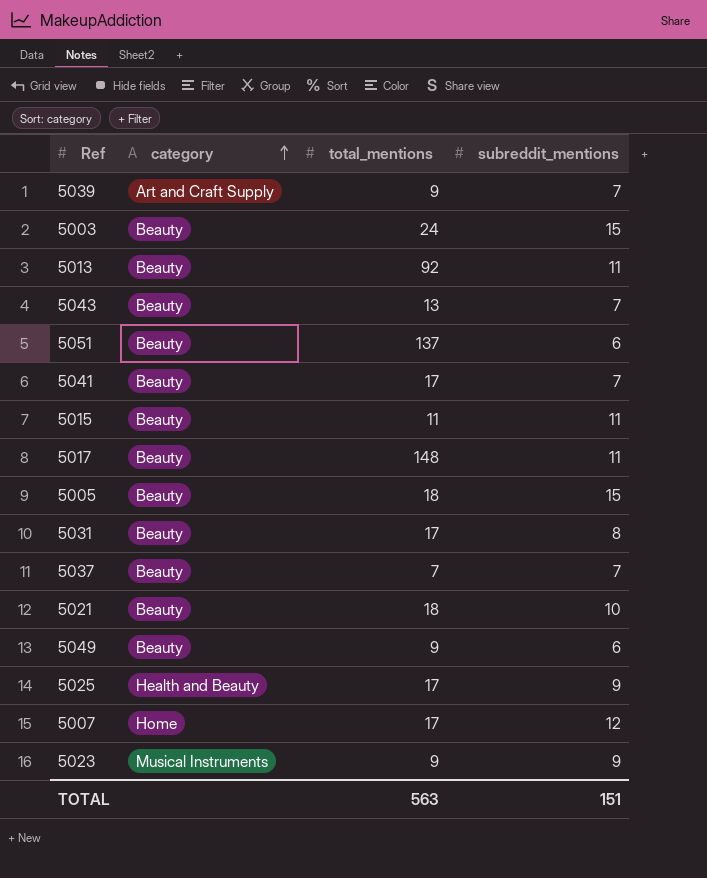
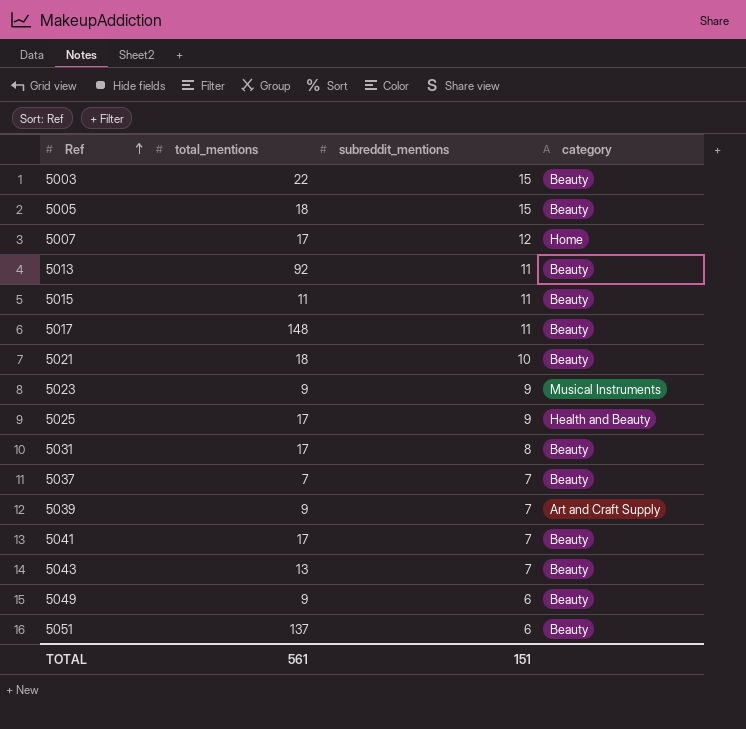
row order: category ascending -> Ref ascending
column category | position: 2 -> 4
5003 | total_mentions: 24 -> 22
TOTAL | total_mentions: 563 -> 561

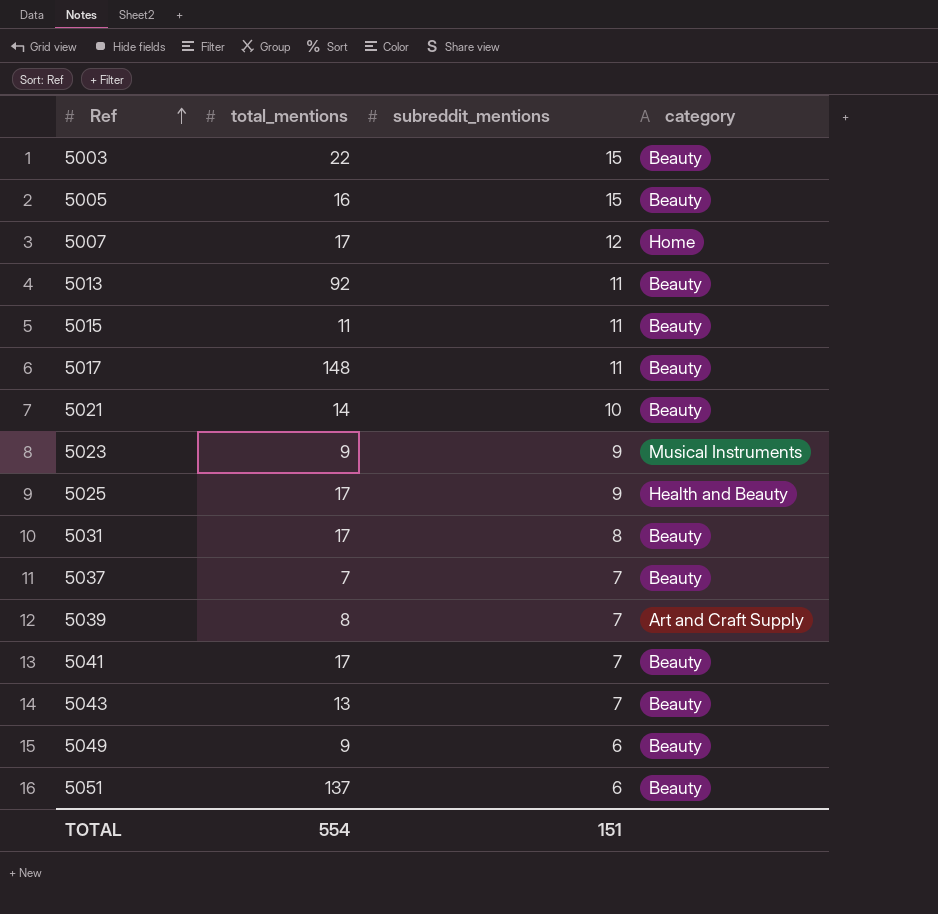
5005 | total_mentions: 18 -> 16
5021 | total_mentions: 18 -> 14
5039 | total_mentions: 9 -> 8
TOTAL | total_mentions: 561 -> 554

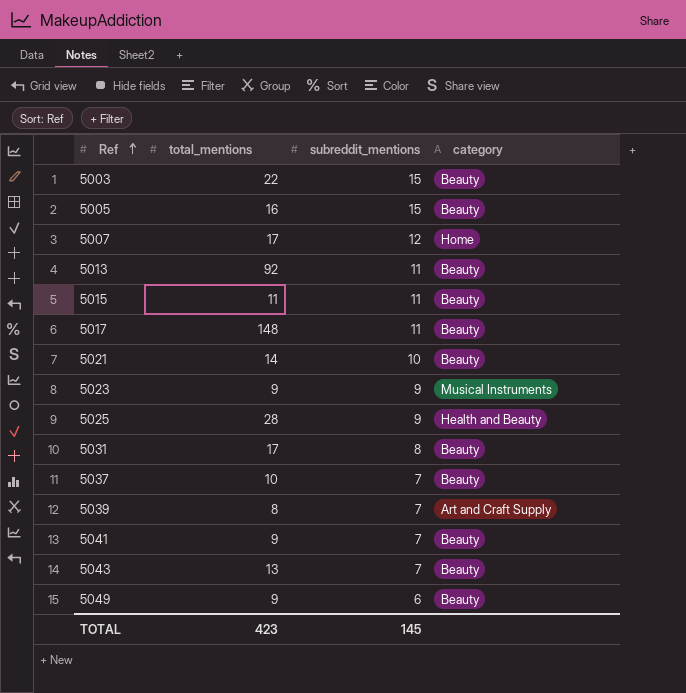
row 5051: 137 | 6 | Beauty -> none
5025 | total_mentions: 17 -> 28
5037 | total_mentions: 7 -> 10
5041 | total_mentions: 17 -> 9
TOTAL | total_mentions: 554 -> 423
TOTAL | subreddit_mentions: 151 -> 145

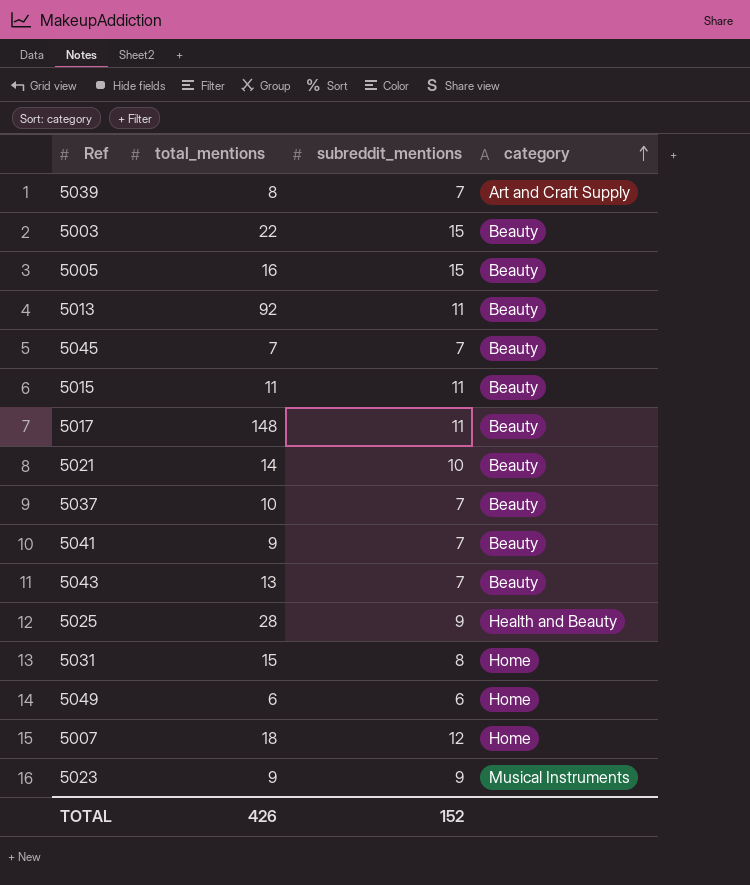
row order: Ref ascending -> category ascending
row 5045: none -> 7 | 7 | Beauty
5031 | total_mentions: 17 -> 15
5031 | category: Beauty -> Home
5049 | total_mentions: 9 -> 6
5049 | category: Beauty -> Home
5007 | total_mentions: 17 -> 18
TOTAL | total_mentions: 423 -> 426
TOTAL | subreddit_mentions: 145 -> 152

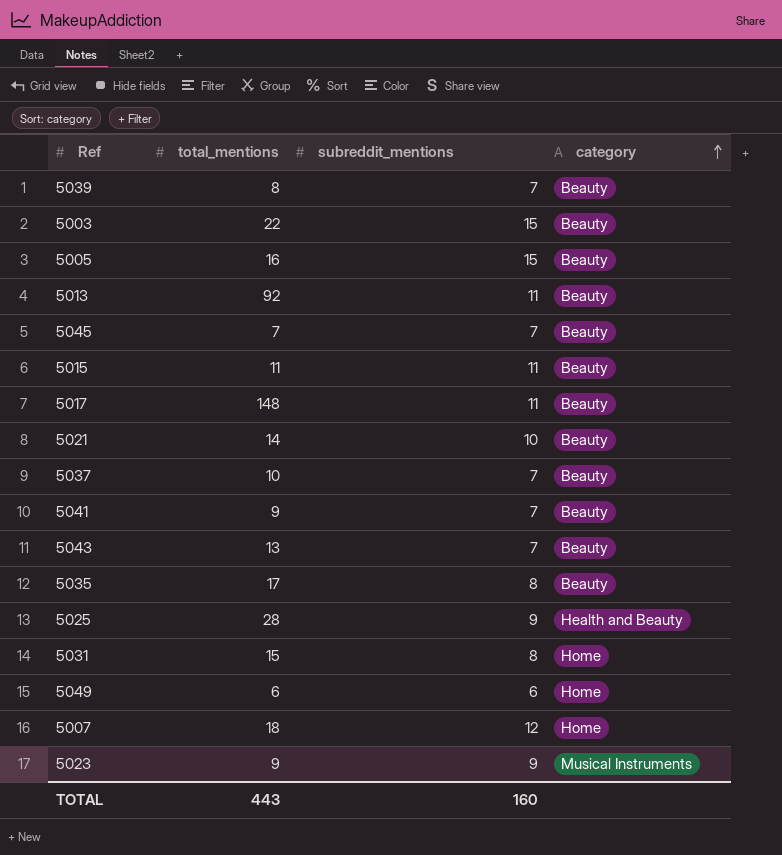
5039 | category: Art and Craft Supply -> Beauty
row 5035: none -> 17 | 8 | Beauty
TOTAL | total_mentions: 426 -> 443
TOTAL | subreddit_mentions: 152 -> 160

